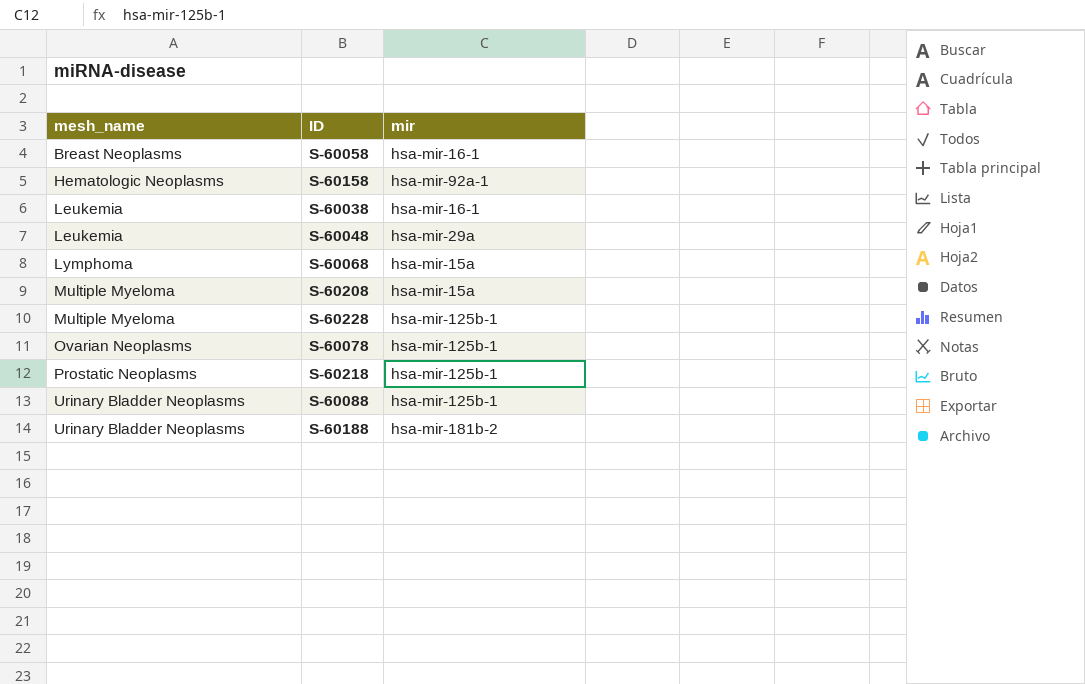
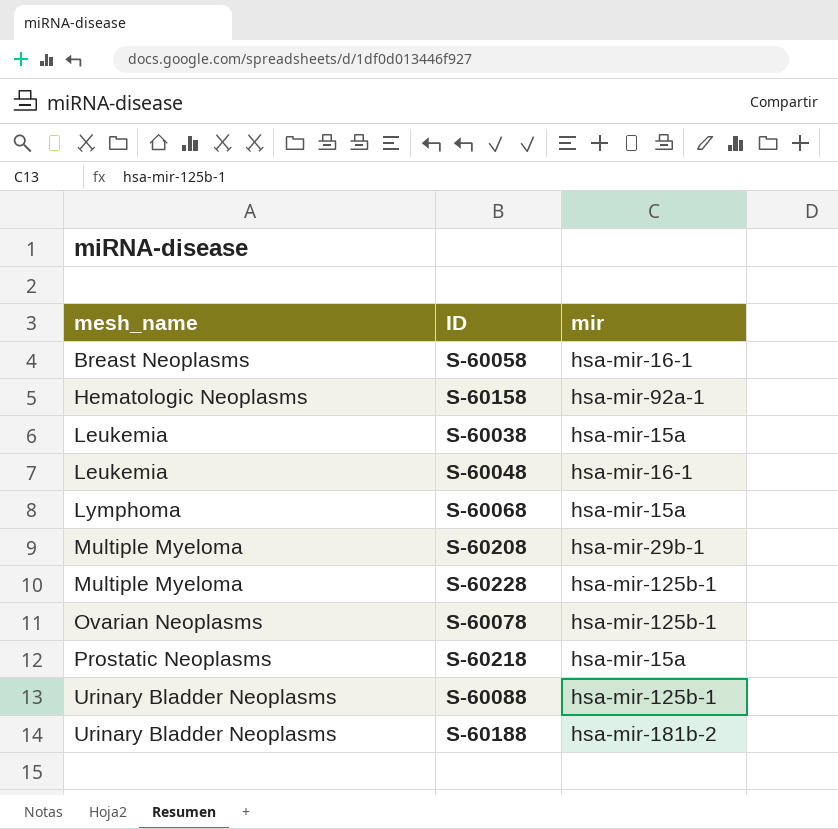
S-60038 | mir: hsa-mir-16-1 -> hsa-mir-15a
S-60048 | mir: hsa-mir-29a -> hsa-mir-16-1
S-60208 | mir: hsa-mir-15a -> hsa-mir-29b-1
S-60218 | mir: hsa-mir-125b-1 -> hsa-mir-15a

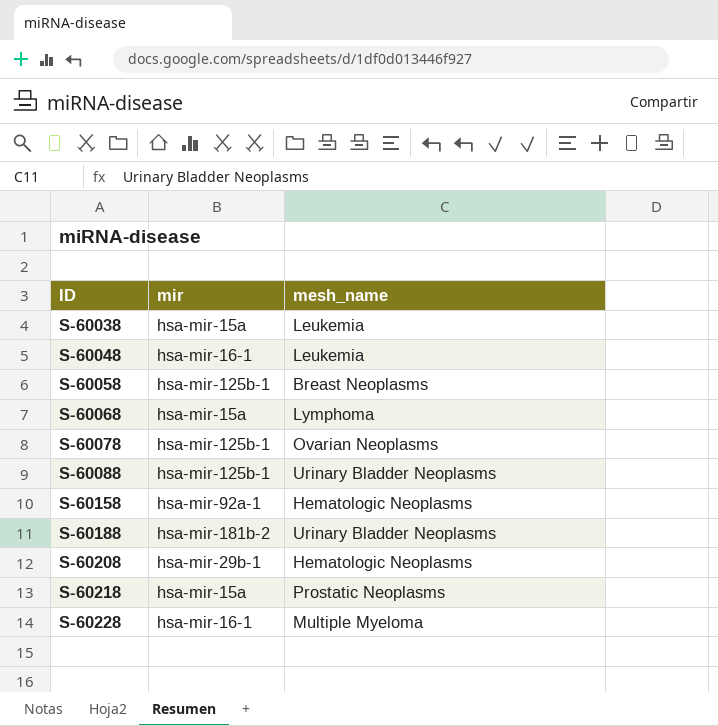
row order: mesh_name ascending -> ID ascending
column mesh_name | position: 1 -> 3
S-60058 | mir: hsa-mir-16-1 -> hsa-mir-125b-1
S-60208 | mesh_name: Multiple Myeloma -> Hematologic Neoplasms
S-60228 | mir: hsa-mir-125b-1 -> hsa-mir-16-1

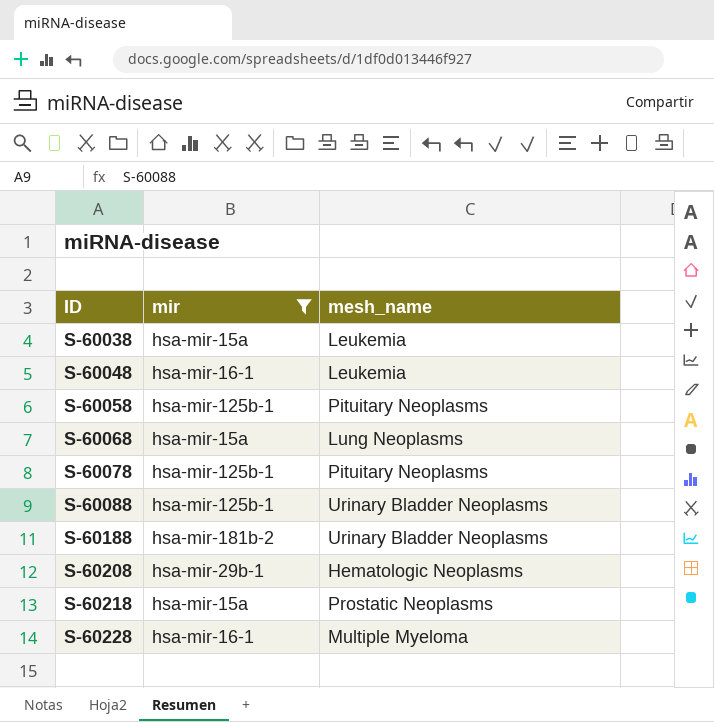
filter: none -> mir != hsa-mir-92a-1
S-60058 | mesh_name: Breast Neoplasms -> Pituitary Neoplasms
S-60068 | mesh_name: Lymphoma -> Lung Neoplasms
S-60078 | mesh_name: Ovarian Neoplasms -> Pituitary Neoplasms

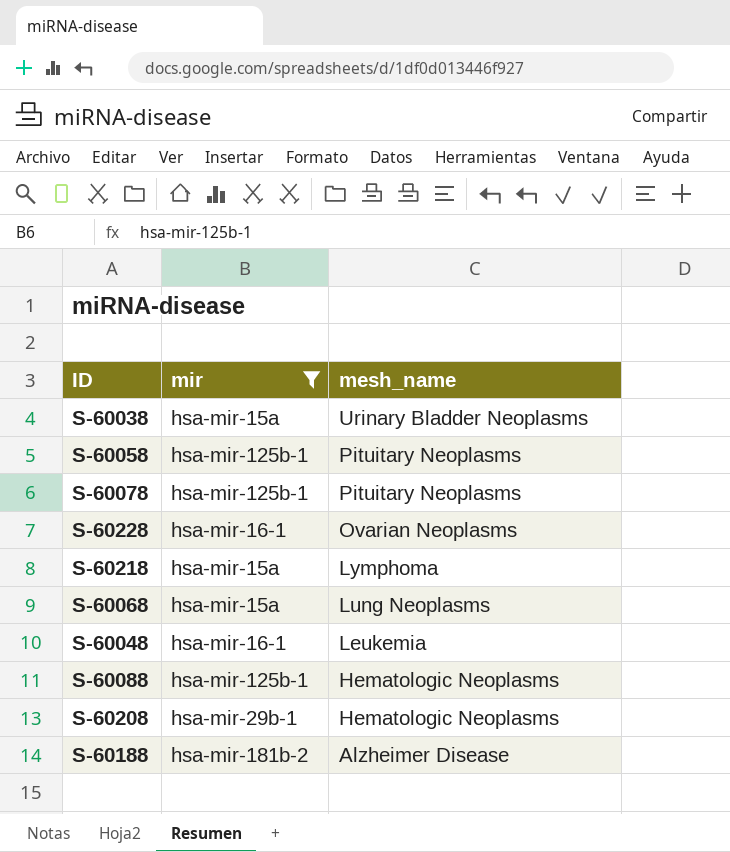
row order: ID ascending -> mesh_name descending
S-60038 | mesh_name: Leukemia -> Urinary Bladder Neoplasms
S-60228 | mesh_name: Multiple Myeloma -> Ovarian Neoplasms
S-60218 | mesh_name: Prostatic Neoplasms -> Lymphoma
S-60088 | mesh_name: Urinary Bladder Neoplasms -> Hematologic Neoplasms
S-60188 | mesh_name: Urinary Bladder Neoplasms -> Alzheimer Disease

